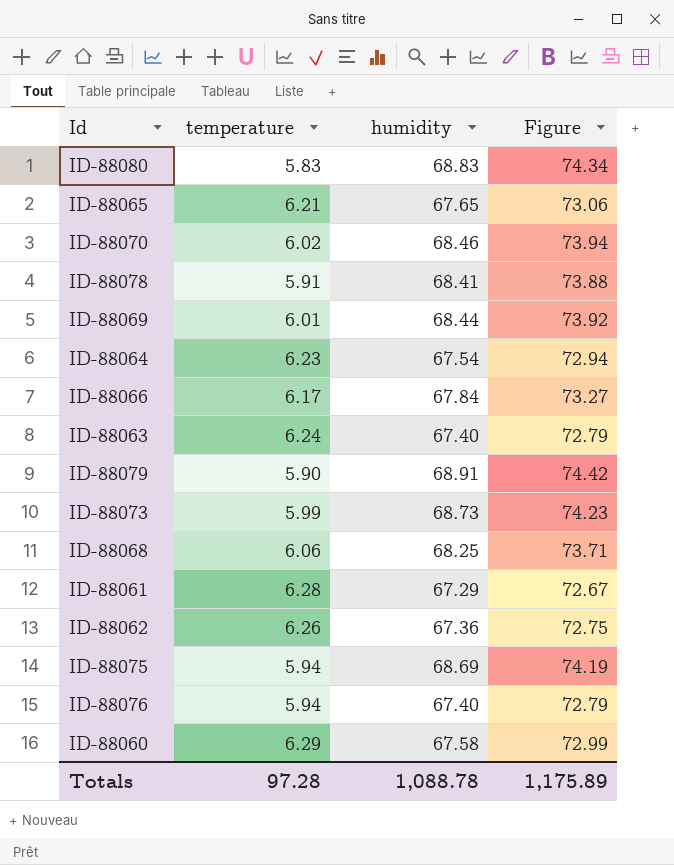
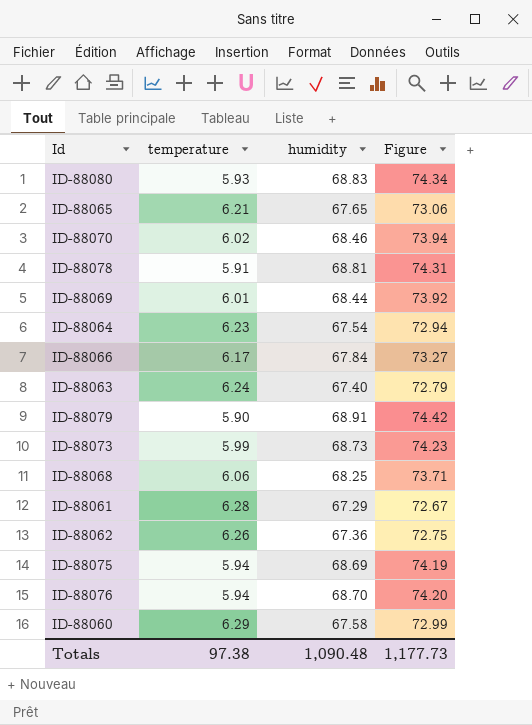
ID-88080 | temperature: 5.83 -> 5.93
ID-88078 | humidity: 68.41 -> 68.81
ID-88078 | Figure: 73.88 -> 74.31
ID-88076 | humidity: 67.40 -> 68.70
ID-88076 | Figure: 72.79 -> 74.20
Totals | temperature: 97.28 -> 97.38
Totals | humidity: 1,088.78 -> 1,090.48
Totals | Figure: 1,175.89 -> 1,177.73

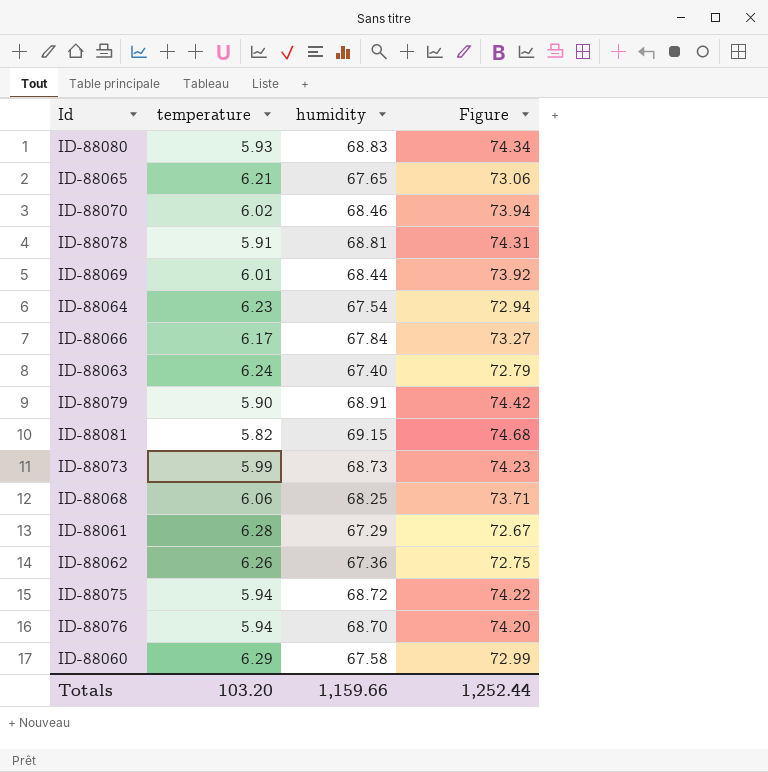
row ID-88081: none -> 5.82 | 69.15 | 74.68
ID-88075 | humidity: 68.69 -> 68.72
ID-88075 | Figure: 74.19 -> 74.22
Totals | temperature: 97.38 -> 103.20
Totals | humidity: 1,090.48 -> 1,159.66
Totals | Figure: 1,177.73 -> 1,252.44

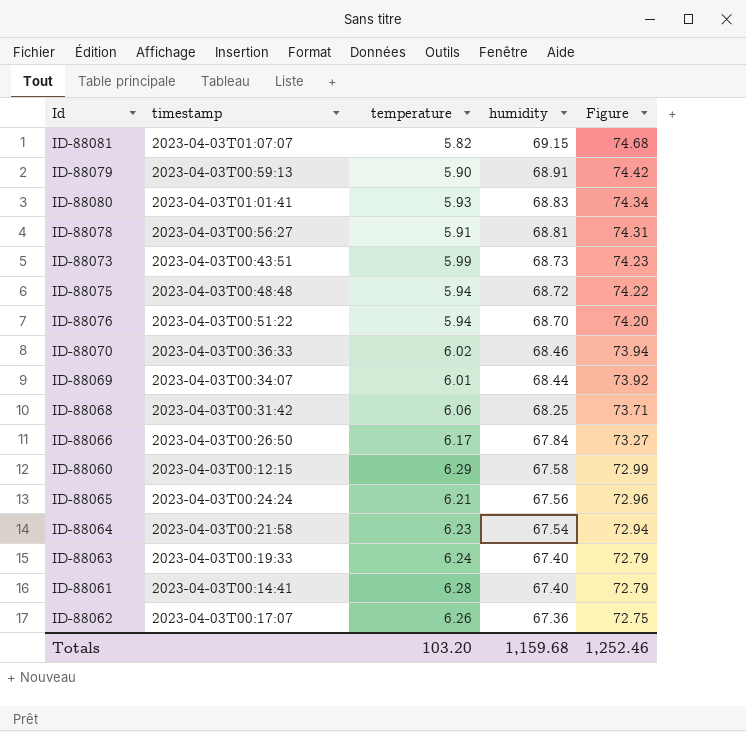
row order: none -> humidity descending
column timestamp | position: none -> 2
ID-88065 | humidity: 67.65 -> 67.56
ID-88065 | Figure: 73.06 -> 72.96
ID-88061 | humidity: 67.29 -> 67.40
ID-88061 | Figure: 72.67 -> 72.79
Totals | humidity: 1,159.66 -> 1,159.68
Totals | Figure: 1,252.44 -> 1,252.46

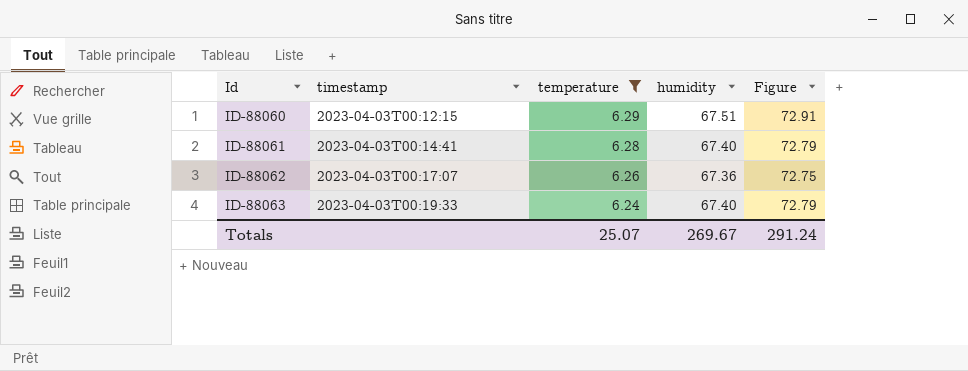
filter: none -> temperature >= 6.24
row order: humidity descending -> Id ascending
ID-88060 | humidity: 67.58 -> 67.51
ID-88060 | Figure: 72.99 -> 72.91
Totals | temperature: 103.20 -> 25.07
Totals | humidity: 1,159.68 -> 269.67
Totals | Figure: 1,252.46 -> 291.24

